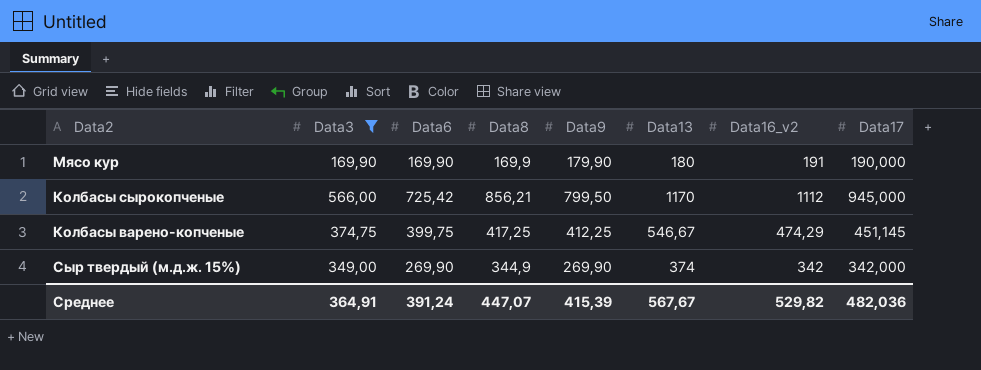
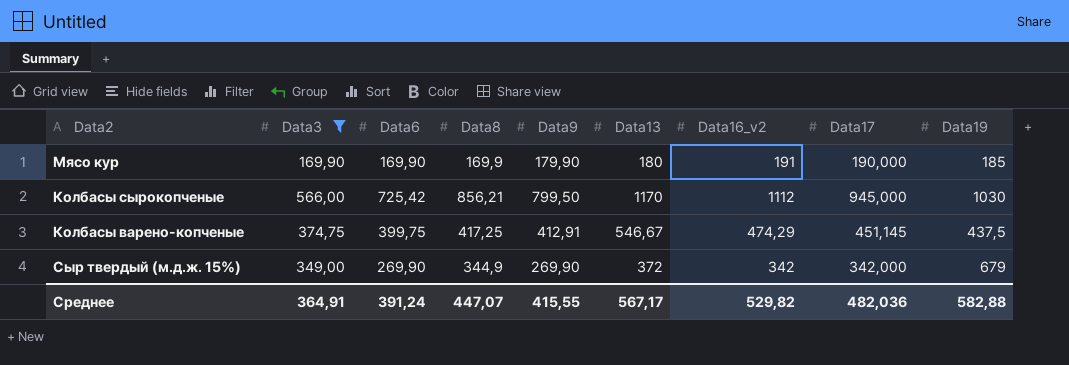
column Data19 | position: none -> 9
Колбасы варено-копченые | Data9: 412,25 -> 412,91
Сыр твердый (м.д.ж. 15%) | Data13: 374 -> 372
Среднее | Data9: 415,39 -> 415,55
Среднее | Data13: 567,67 -> 567,17

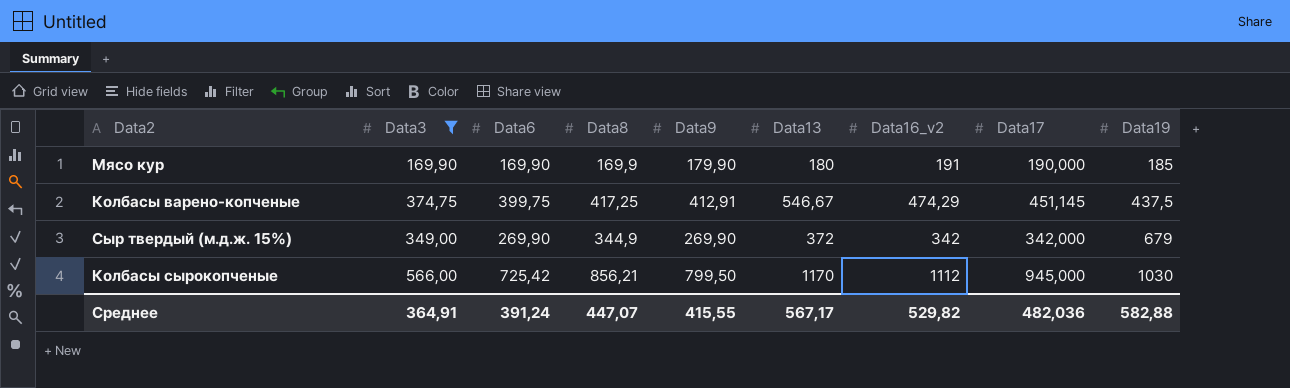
row order: none -> Data19 ascending

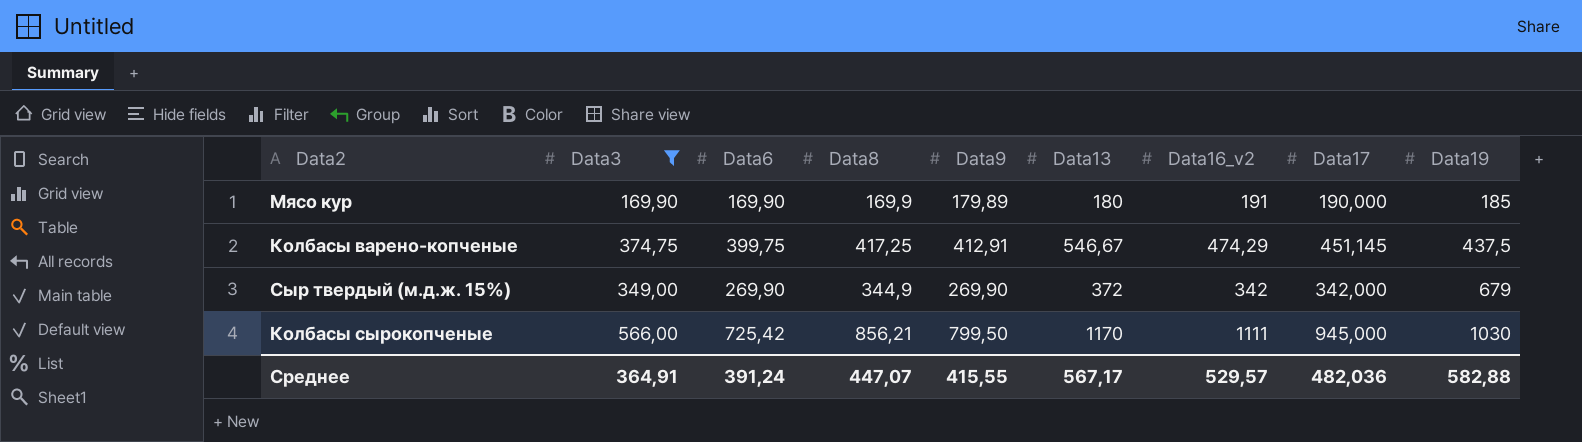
Мясо кур | Data9: 179,90 -> 179,89
Колбасы сырокопченые | Data16_v2: 1112 -> 1111
Среднее | Data16_v2: 529,82 -> 529,57

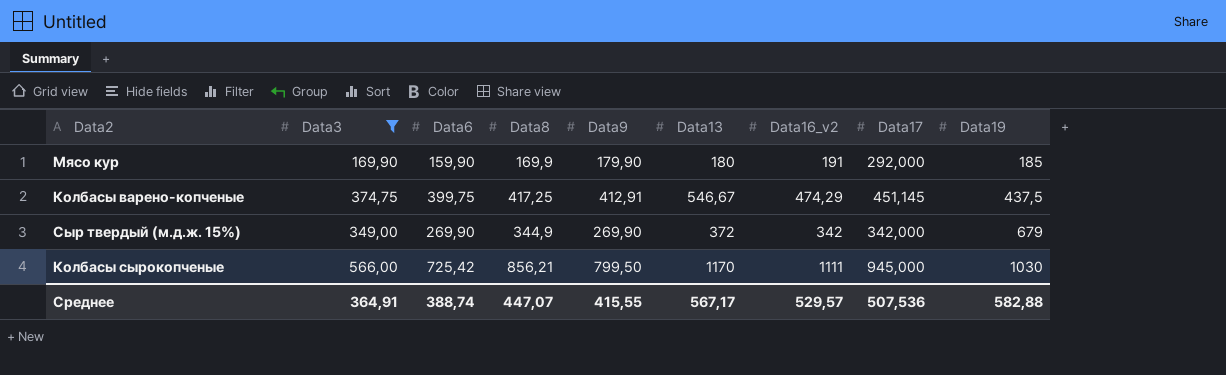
Мясо кур | Data6: 169,90 -> 159,90
Мясо кур | Data9: 179,89 -> 179,90
Мясо кур | Data17: 190,000 -> 292,000
Среднее | Data6: 391,24 -> 388,74
Среднее | Data17: 482,036 -> 507,536

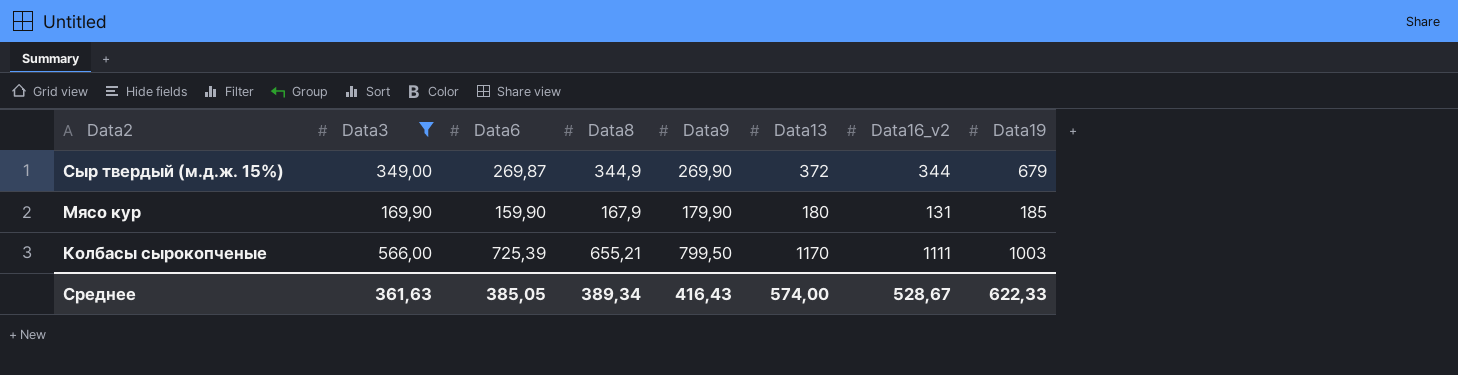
row order: Data19 ascending -> Data2 descending
column Data17 | position: 8 -> none
row Колбасы варено-копченые: 374,75 | 399,75 | 417,25 | 412,91 | 546,67 | 474,29 | 451,145 | 437,5 -> none
Сыр твердый (м.д.ж. 15%) | Data6: 269,90 -> 269,87
Сыр твердый (м.д.ж. 15%) | Data16_v2: 342 -> 344
Мясо кур | Data8: 169,9 -> 167,9
Мясо кур | Data16_v2: 191 -> 131
Колбасы сырокопченые | Data6: 725,42 -> 725,39
Колбасы сырокопченые | Data8: 856,21 -> 655,21
Колбасы сырокопченые | Data19: 1030 -> 1003
Среднее | Data3: 364,91 -> 361,63
Среднее | Data6: 388,74 -> 385,05
Среднее | Data8: 447,07 -> 389,34
Среднее | Data9: 415,55 -> 416,43
Среднее | Data13: 567,17 -> 574,00
Среднее | Data16_v2: 529,57 -> 528,67
Среднее | Data19: 582,88 -> 622,33

